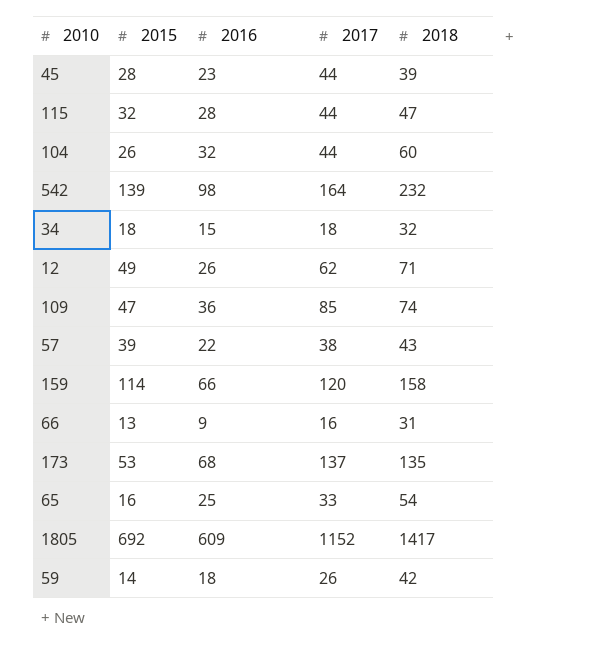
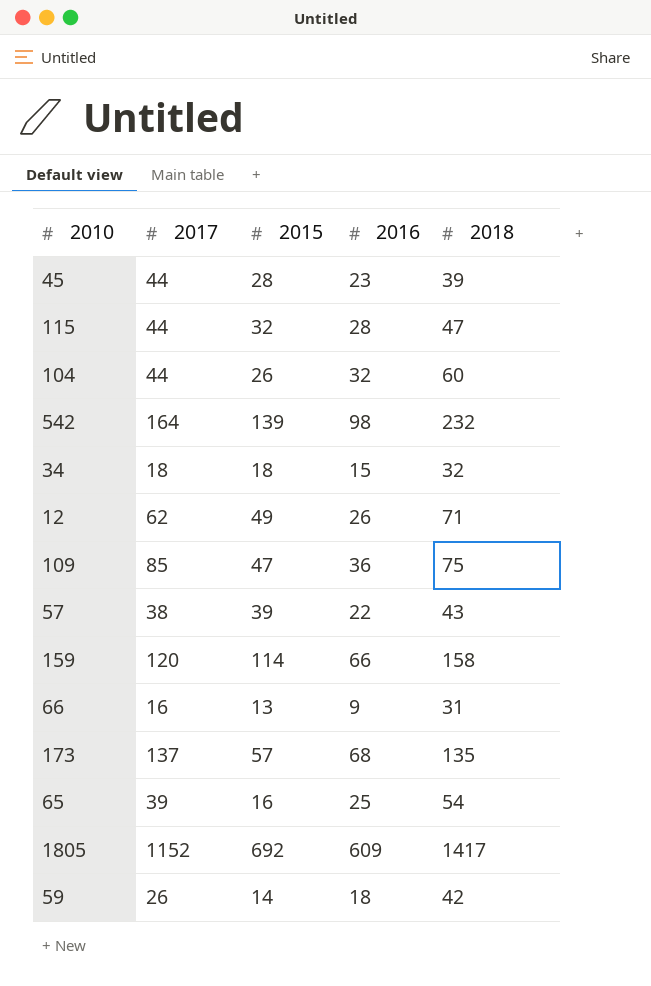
column 2017 | position: 4 -> 2
109 | 2018: 74 -> 75
173 | 2015: 53 -> 57
65 | 2017: 33 -> 39

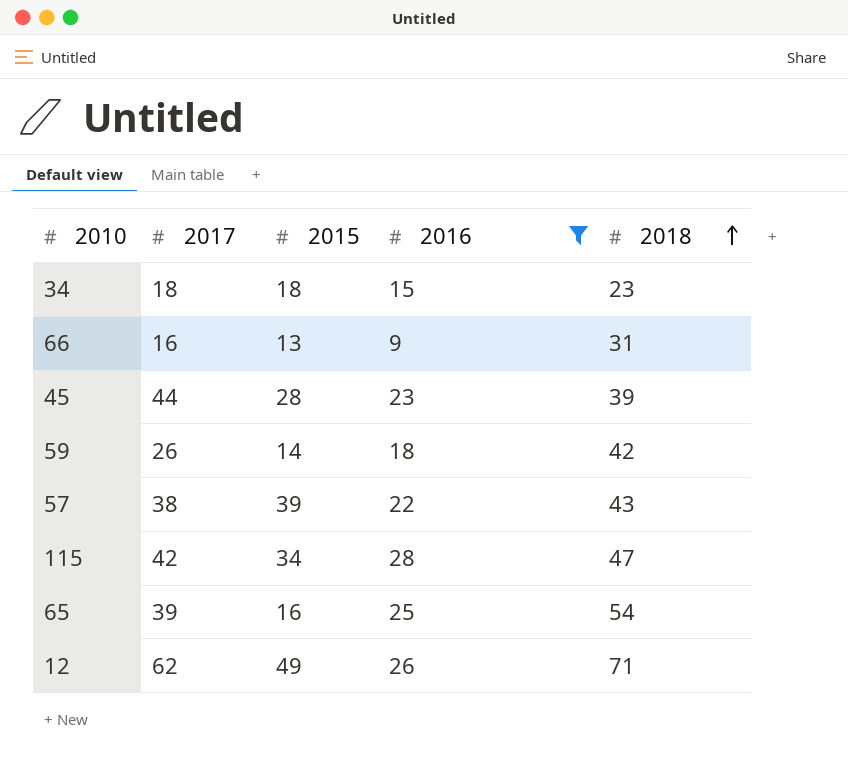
filter: none -> 2016 <= 28
row order: none -> 2018 ascending
34 | 2018: 32 -> 23
115 | 2017: 44 -> 42
115 | 2015: 32 -> 34

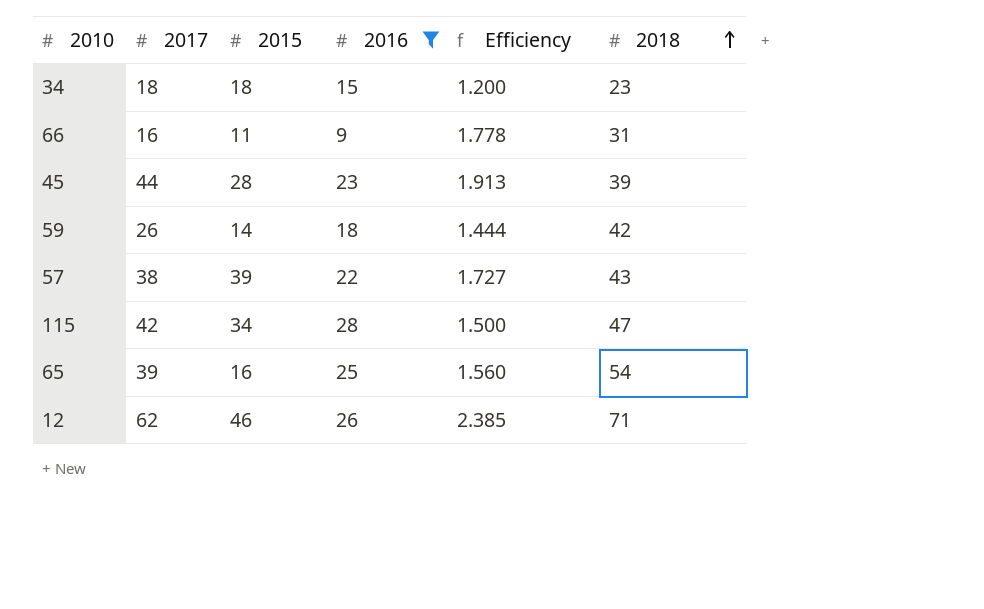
column Efficiency | formula: none -> [2017] / [2016]
66 | 2015: 13 -> 11
12 | 2015: 49 -> 46

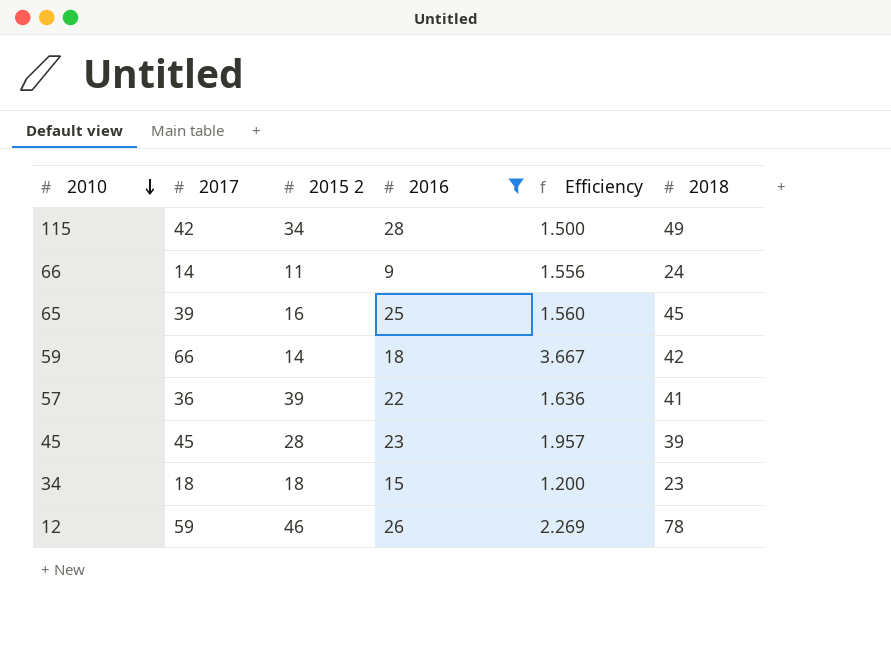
row order: 2018 ascending -> 2010 descending
column name: 2015 -> 2015 2
115 | 2018: 47 -> 49
66 | 2017: 16 -> 14
66 | Efficiency: 1.778 -> 1.556
66 | 2018: 31 -> 24
65 | 2018: 54 -> 45
59 | 2017: 26 -> 66
59 | Efficiency: 1.444 -> 3.667
57 | 2017: 38 -> 36
57 | Efficiency: 1.727 -> 1.636
57 | 2018: 43 -> 41
45 | 2017: 44 -> 45
45 | Efficiency: 1.913 -> 1.957
12 | 2017: 62 -> 59
12 | Efficiency: 2.385 -> 2.269
12 | 2018: 71 -> 78

